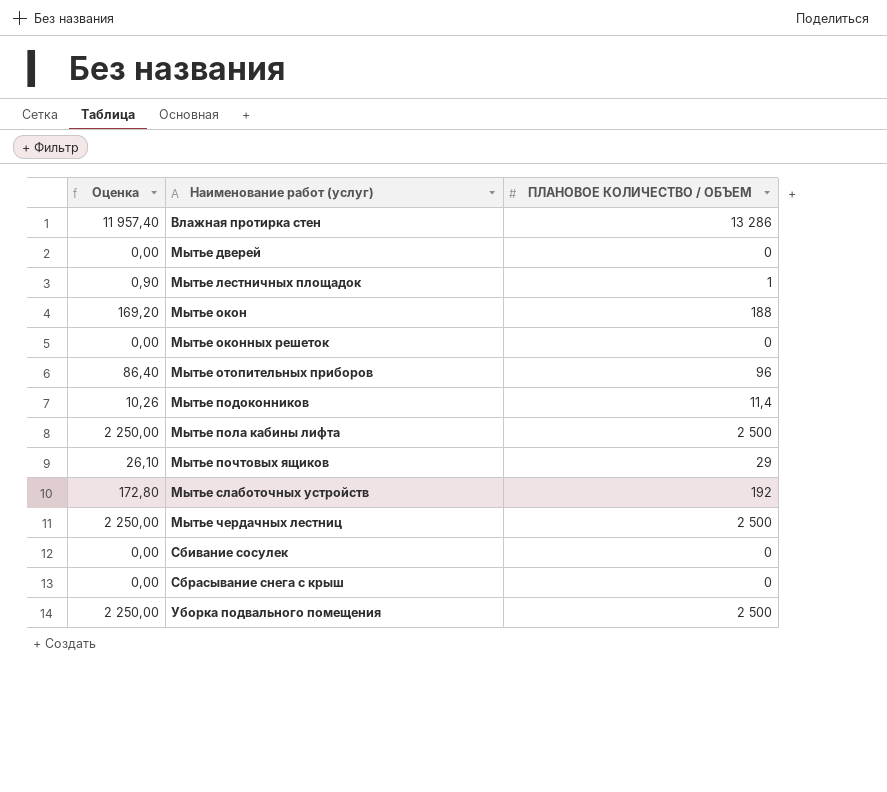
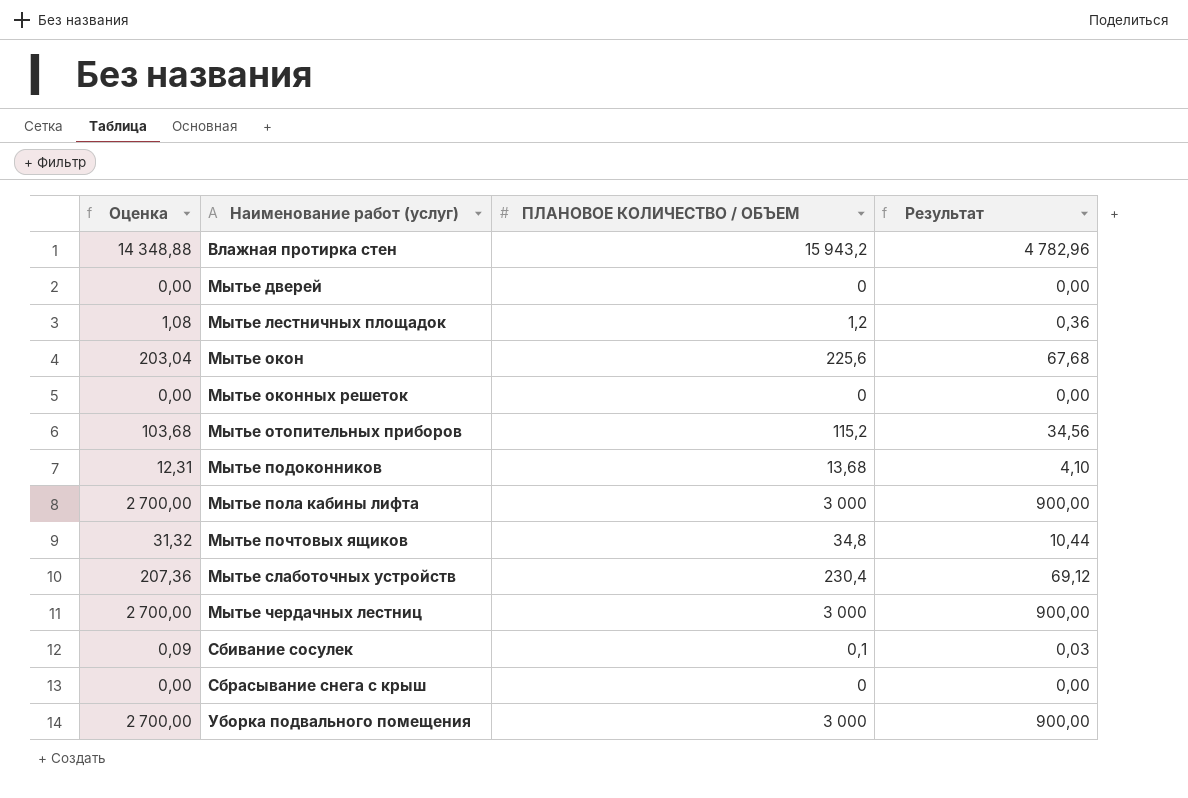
column Результат | formula: none -> [ПЛАНОВОЕ КОЛИЧЕСТВО / ОБЪЕМ] * 0,3
Влажная протирка стен | Оценка: 11 957,40 -> 14 348,88
Влажная протирка стен | ПЛАНОВОЕ КОЛИЧЕСТВО / ОБЪЕМ: 13 286 -> 15 943,2
Мытье лестничных площадок | Оценка: 0,90 -> 1,08
Мытье лестничных площадок | ПЛАНОВОЕ КОЛИЧЕСТВО / ОБЪЕМ: 1 -> 1,2
Мытье окон | Оценка: 169,20 -> 203,04
Мытье окон | ПЛАНОВОЕ КОЛИЧЕСТВО / ОБЪЕМ: 188 -> 225,6
Мытье отопительных приборов | Оценка: 86,40 -> 103,68
Мытье отопительных приборов | ПЛАНОВОЕ КОЛИЧЕСТВО / ОБЪЕМ: 96 -> 115,2
Мытье подоконников | Оценка: 10,26 -> 12,31
Мытье подоконников | ПЛАНОВОЕ КОЛИЧЕСТВО / ОБЪЕМ: 11,4 -> 13,68
Мытье пола кабины лифта | Оценка: 2 250,00 -> 2 700,00
Мытье пола кабины лифта | ПЛАНОВОЕ КОЛИЧЕСТВО / ОБЪЕМ: 2 500 -> 3 000
Мытье почтовых ящиков | Оценка: 26,10 -> 31,32
Мытье почтовых ящиков | ПЛАНОВОЕ КОЛИЧЕСТВО / ОБЪЕМ: 29 -> 34,8
Мытье слаботочных устройств | Оценка: 172,80 -> 207,36
Мытье слаботочных устройств | ПЛАНОВОЕ КОЛИЧЕСТВО / ОБЪЕМ: 192 -> 230,4
Мытье чердачных лестниц | Оценка: 2 250,00 -> 2 700,00
Мытье чердачных лестниц | ПЛАНОВОЕ КОЛИЧЕСТВО / ОБЪЕМ: 2 500 -> 3 000
Сбивание сосулек | Оценка: 0,00 -> 0,09
Сбивание сосулек | ПЛАНОВОЕ КОЛИЧЕСТВО / ОБЪЕМ: 0 -> 0,1
Уборка подвального помещения | Оценка: 2 250,00 -> 2 700,00
Уборка подвального помещения | ПЛАНОВОЕ КОЛИЧЕСТВО / ОБЪЕМ: 2 500 -> 3 000

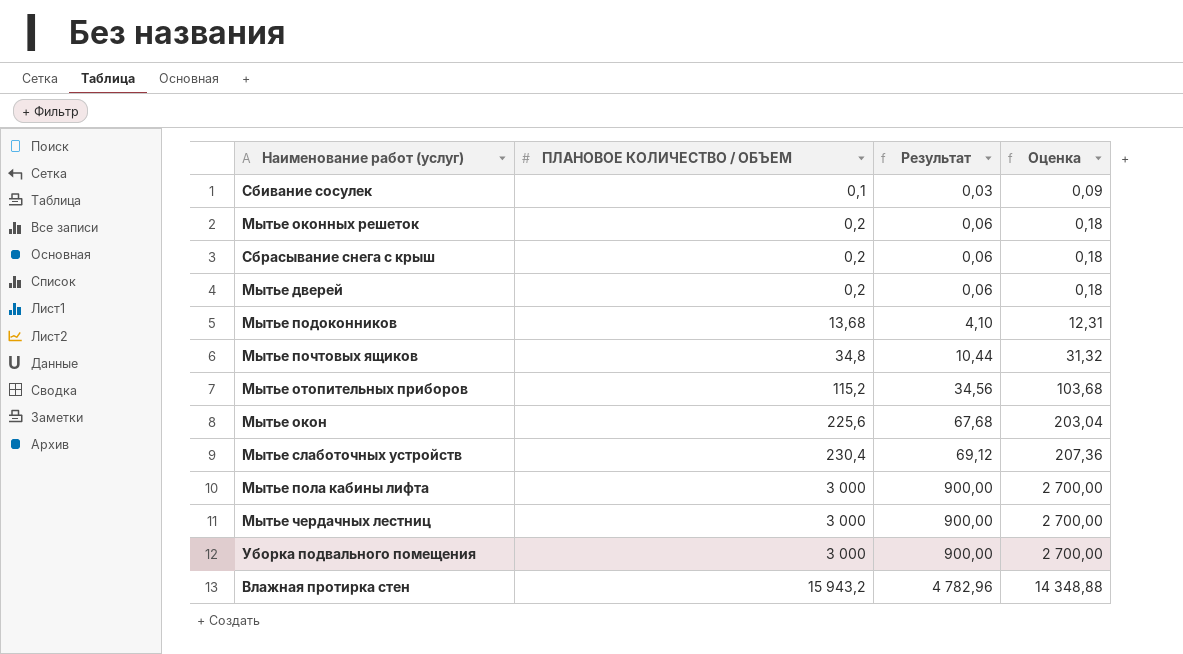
row order: Наименование работ (услуг) ascending -> ПЛАНОВОЕ КОЛИЧЕСТВО / ОБЪЕМ ascending
column Оценка | position: 1 -> 4
row Мытье лестничных площадок: 1,08 | 1,2 | 0,36 -> none
Мытье оконных решеток | ПЛАНОВОЕ КОЛИЧЕСТВО / ОБЪЕМ: 0 -> 0,2
Мытье оконных решеток | Результат: 0,00 -> 0,06
Мытье оконных решеток | Оценка: 0,00 -> 0,18
Сбрасывание снега с крыш | ПЛАНОВОЕ КОЛИЧЕСТВО / ОБЪЕМ: 0 -> 0,2
Сбрасывание снега с крыш | Результат: 0,00 -> 0,06
Сбрасывание снега с крыш | Оценка: 0,00 -> 0,18
Мытье дверей | ПЛАНОВОЕ КОЛИЧЕСТВО / ОБЪЕМ: 0 -> 0,2
Мытье дверей | Результат: 0,00 -> 0,06
Мытье дверей | Оценка: 0,00 -> 0,18

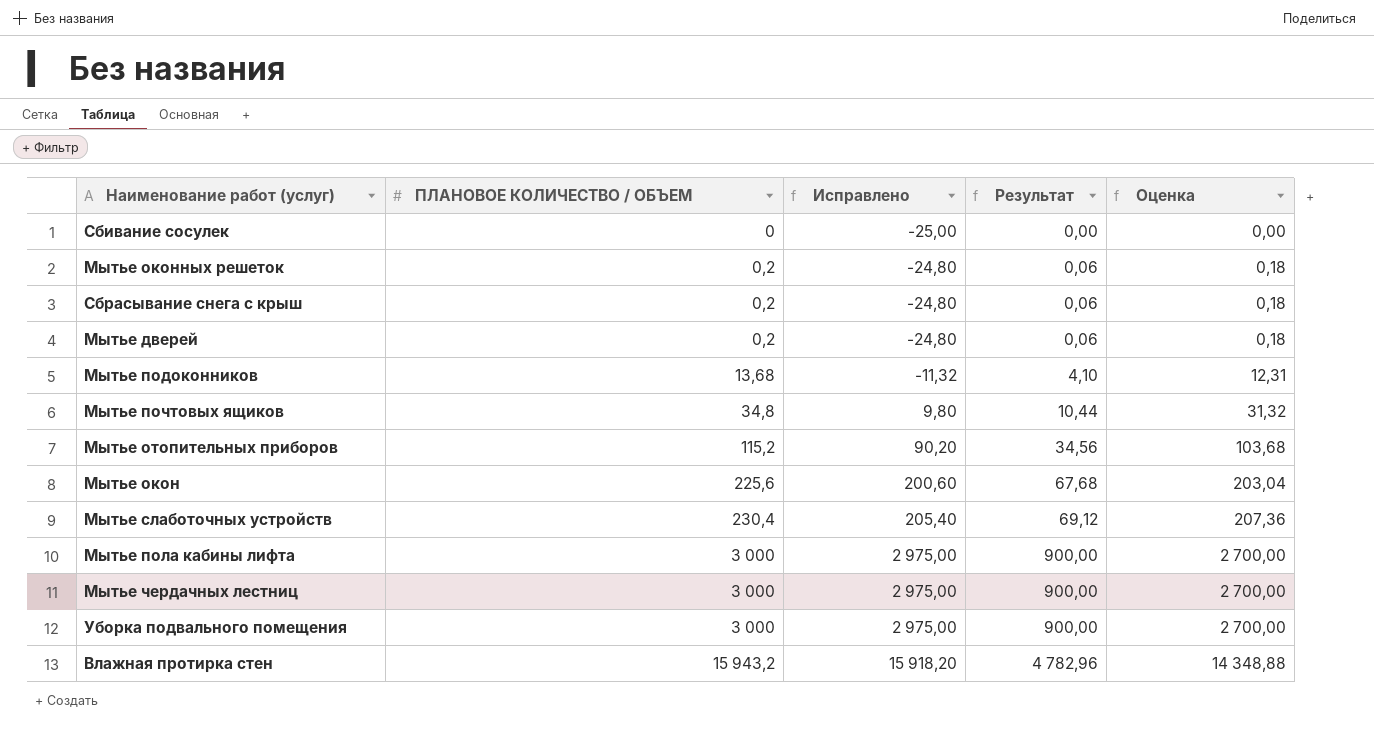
column Исправлено | formula: none -> [ПЛАНОВОЕ КОЛИЧЕСТВО / ОБЪЕМ] - 25
Сбивание сосулек | ПЛАНОВОЕ КОЛИЧЕСТВО / ОБЪЕМ: 0,1 -> 0
Сбивание сосулек | Результат: 0,03 -> 0,00
Сбивание сосулек | Оценка: 0,09 -> 0,00

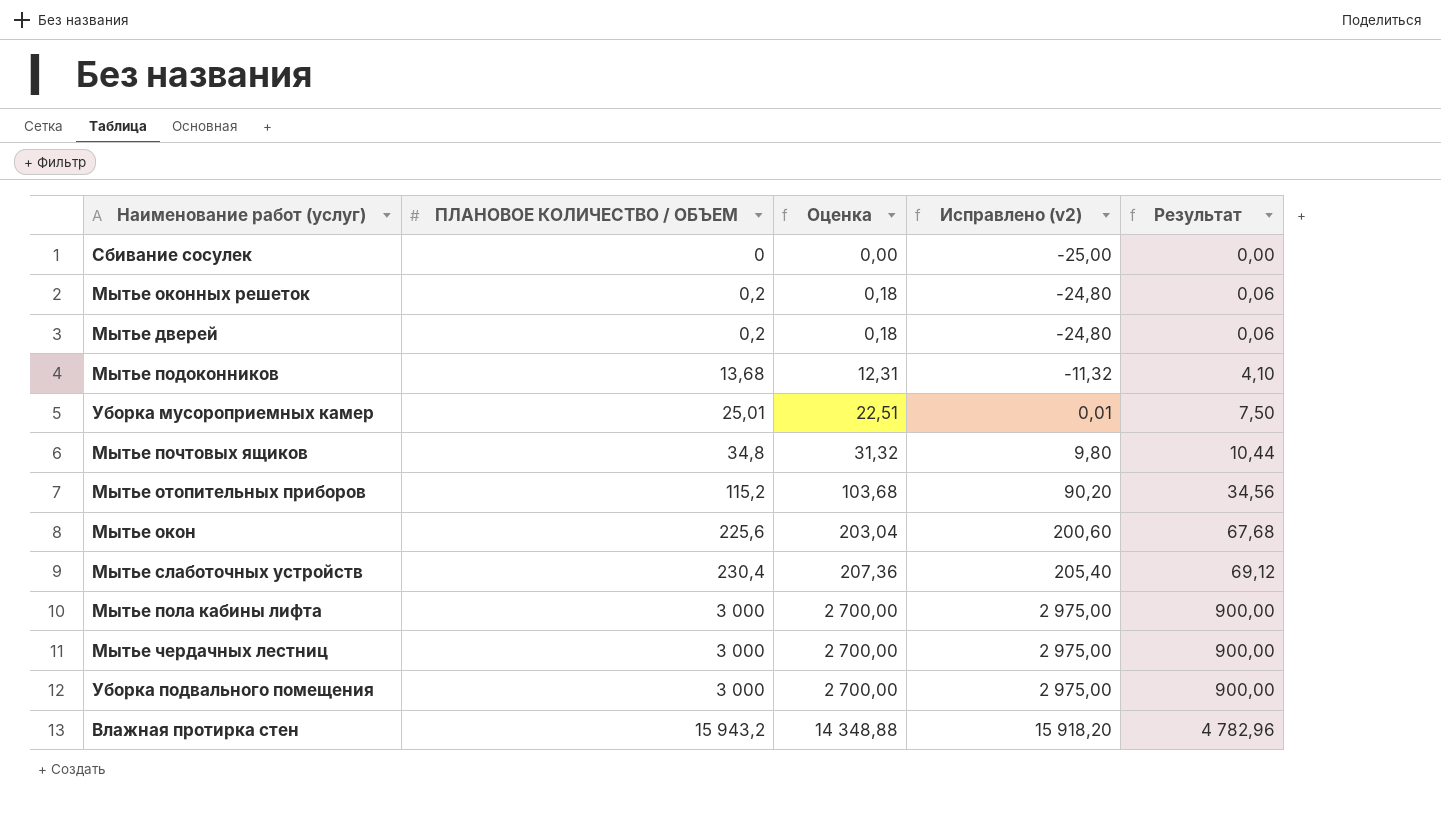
column Оценка | position: 5 -> 3
column name: Исправлено -> Исправлено (v2)
row Сбрасывание снега с крыш: 0,2 | -24,80 | 0,06 | 0,18 -> none
row Уборка мусороприемных камер: none -> 25,01 | 22,51 | 0,01 | 7,50

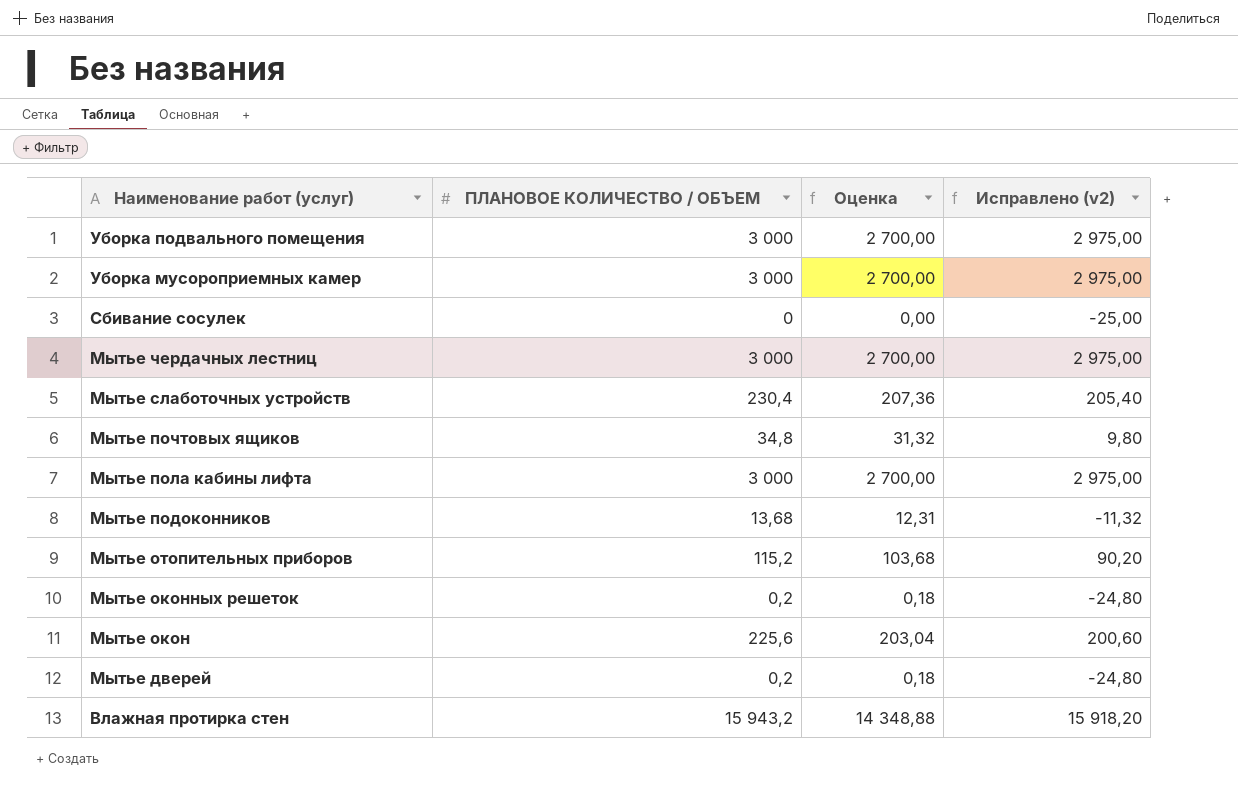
row order: ПЛАНОВОЕ КОЛИЧЕСТВО / ОБЪЕМ ascending -> Наименование работ (услуг) descending
column Результат | formula: [ПЛАНОВОЕ КОЛИЧЕСТВО / ОБЪЕМ] * 0,3 -> none
Уборка мусороприемных камер | ПЛАНОВОЕ КОЛИЧЕСТВО / ОБЪЕМ: 25,01 -> 3 000
Уборка мусороприемных камер | Оценка: 22,51 -> 2 700,00
Уборка мусороприемных камер | Исправлено (v2): 0,01 -> 2 975,00

